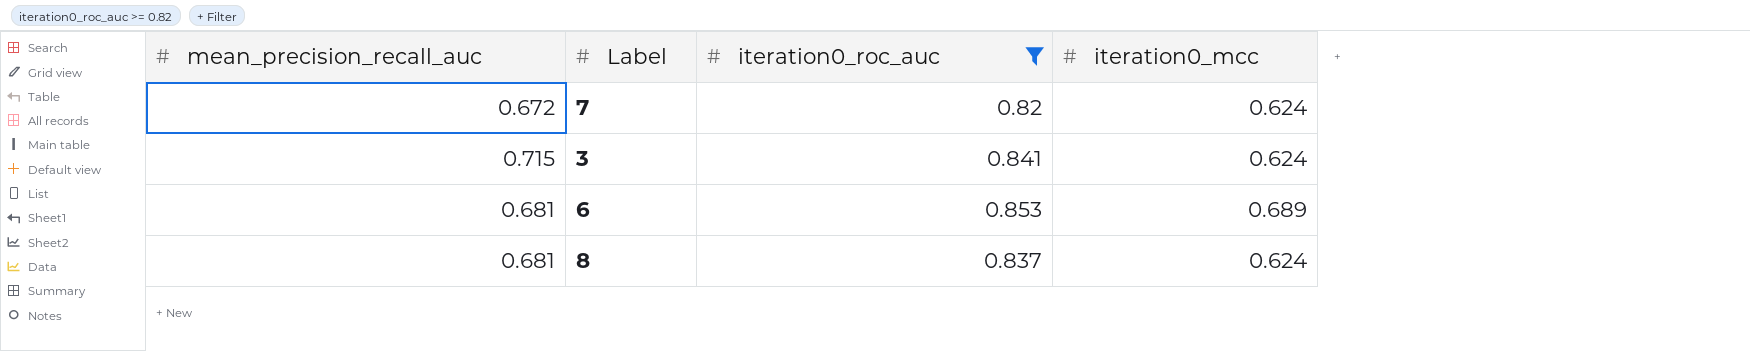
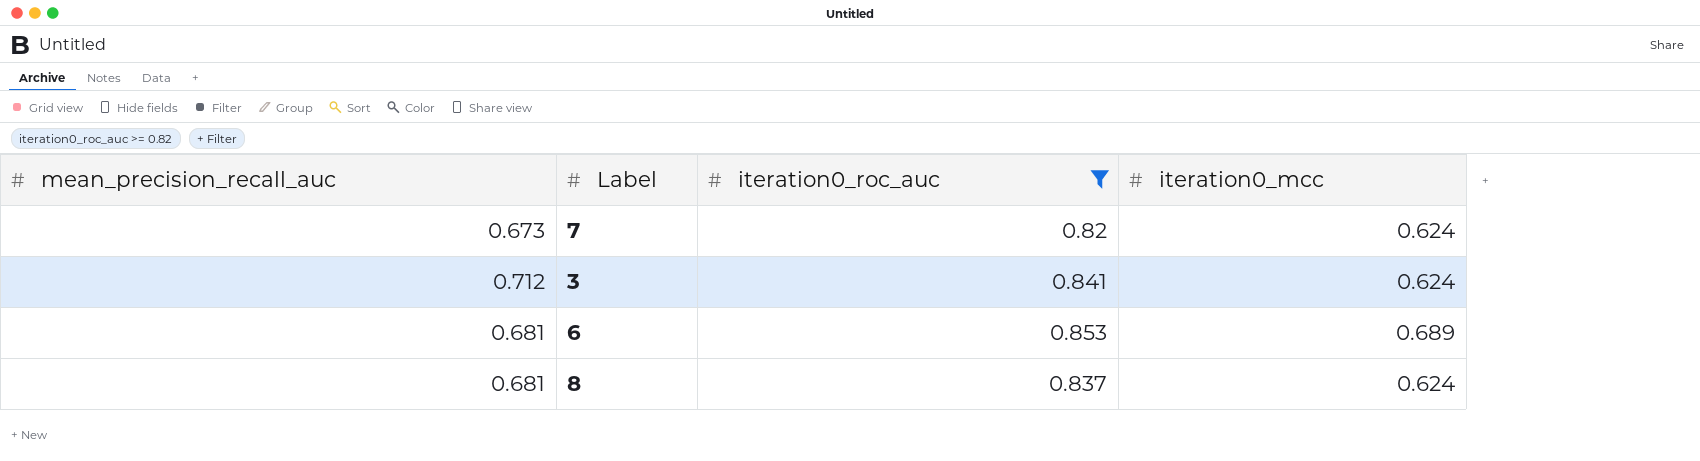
7 | mean_precision_recall_auc: 0.672 -> 0.673
3 | mean_precision_recall_auc: 0.715 -> 0.712

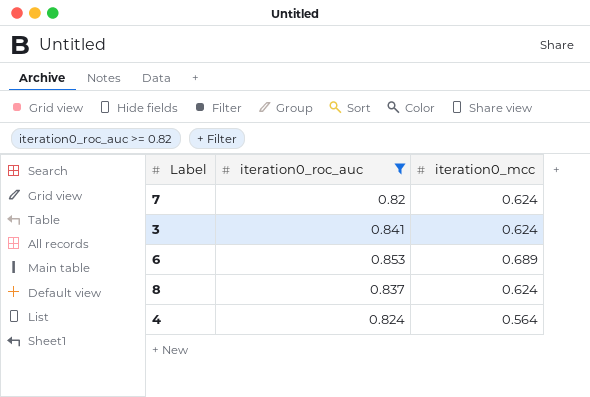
column mean_precision_recall_auc | position: 1 -> none
row 4: none -> 0.824 | 0.564

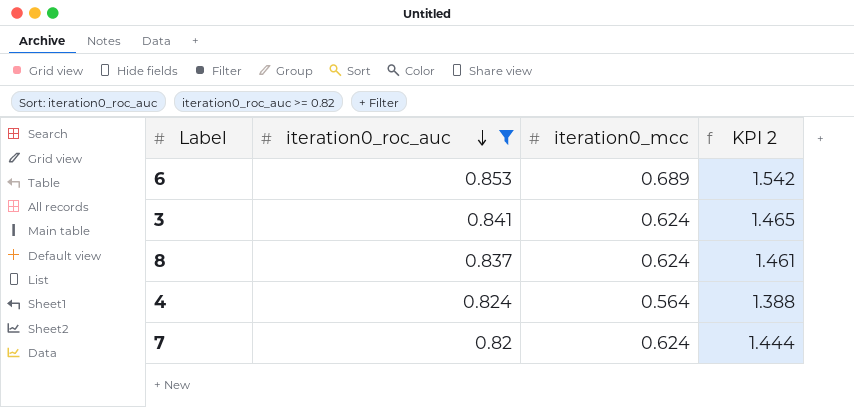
row order: none -> iteration0_roc_auc descending
column KPI 2 | formula: none -> [iteration0_roc_auc] + [iteration0_mcc]

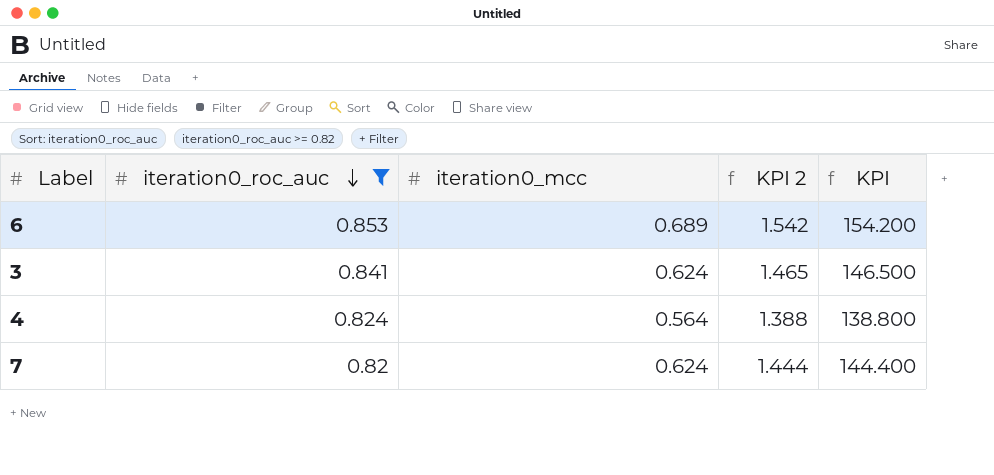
column KPI | formula: none -> [KPI 2] * 100
row 8: 0.837 | 0.624 | 1.461 -> none

